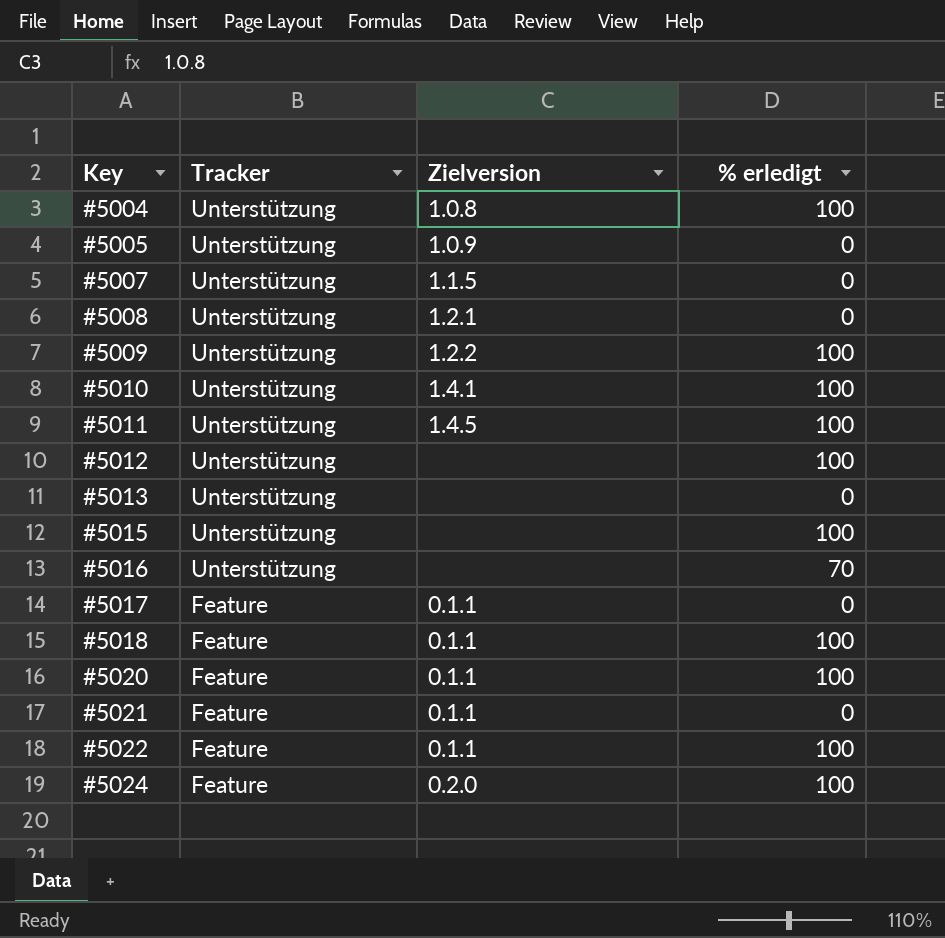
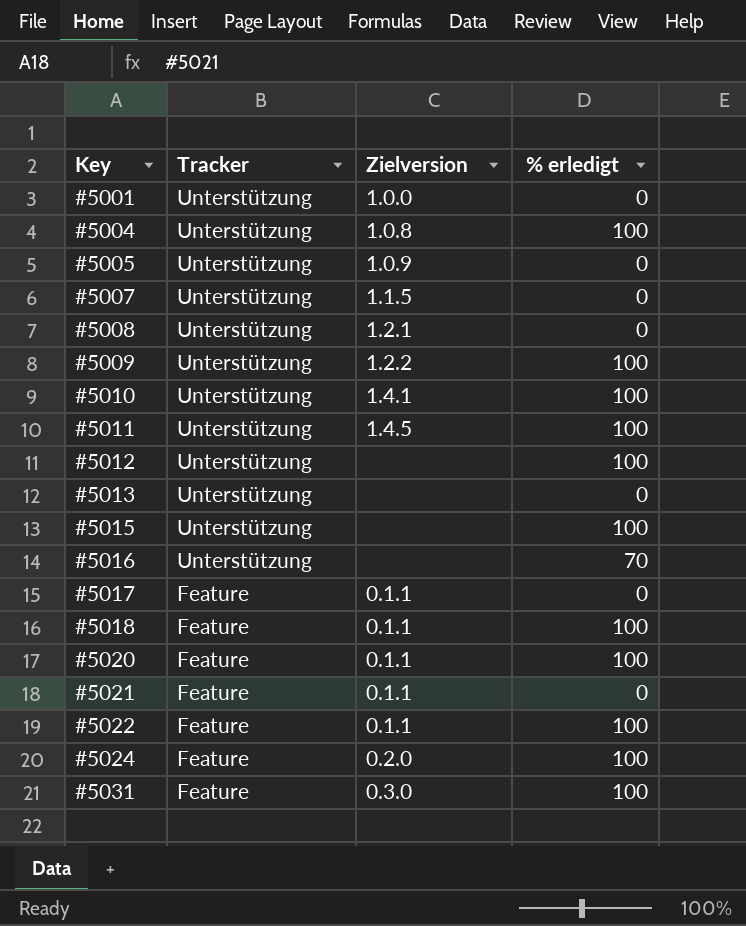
row #5001: none -> Unterstützung | 1.0.0 | 0
row #5031: none -> Feature | 0.3.0 | 100

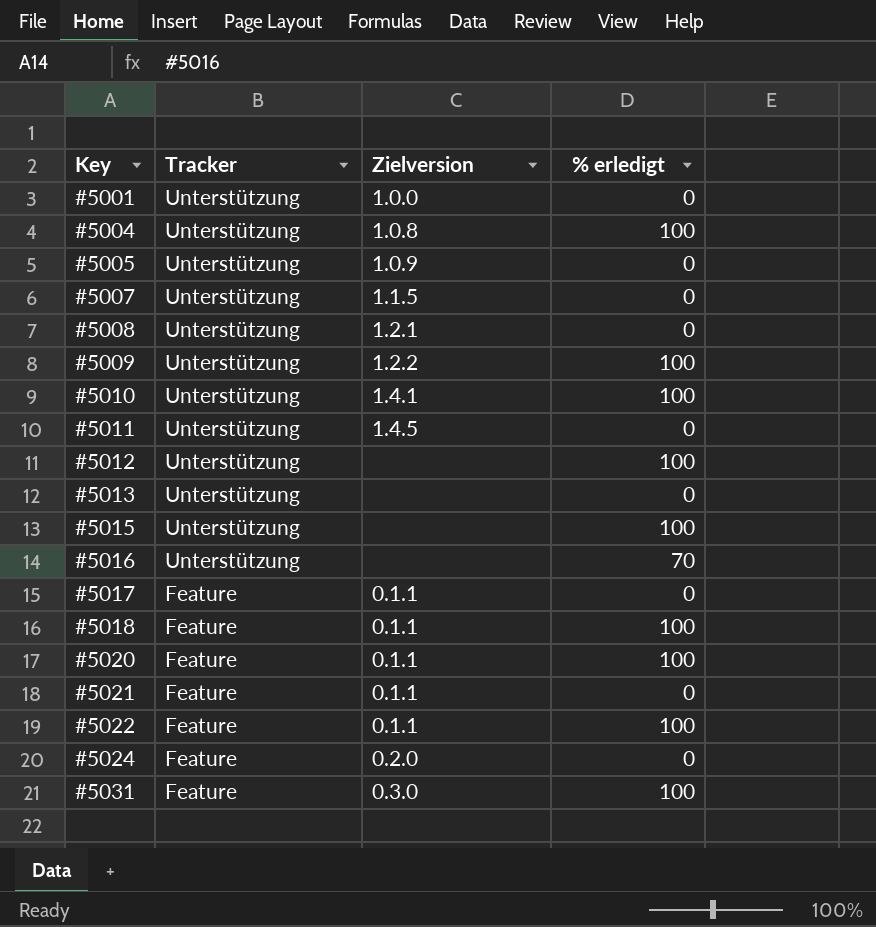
#5011 | % erledigt: 100 -> 0
#5024 | % erledigt: 100 -> 0

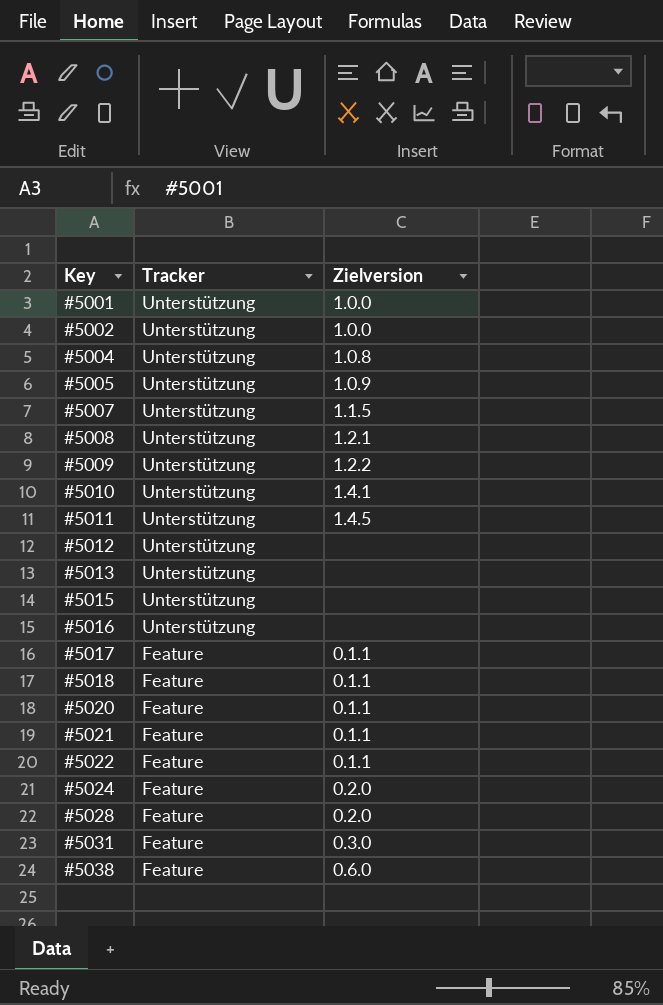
column % erledigt | position: 4 -> none
row #5002: none -> Unterstützung | 1.0.0
row #5028: none -> Feature | 0.2.0
row #5038: none -> Feature | 0.6.0

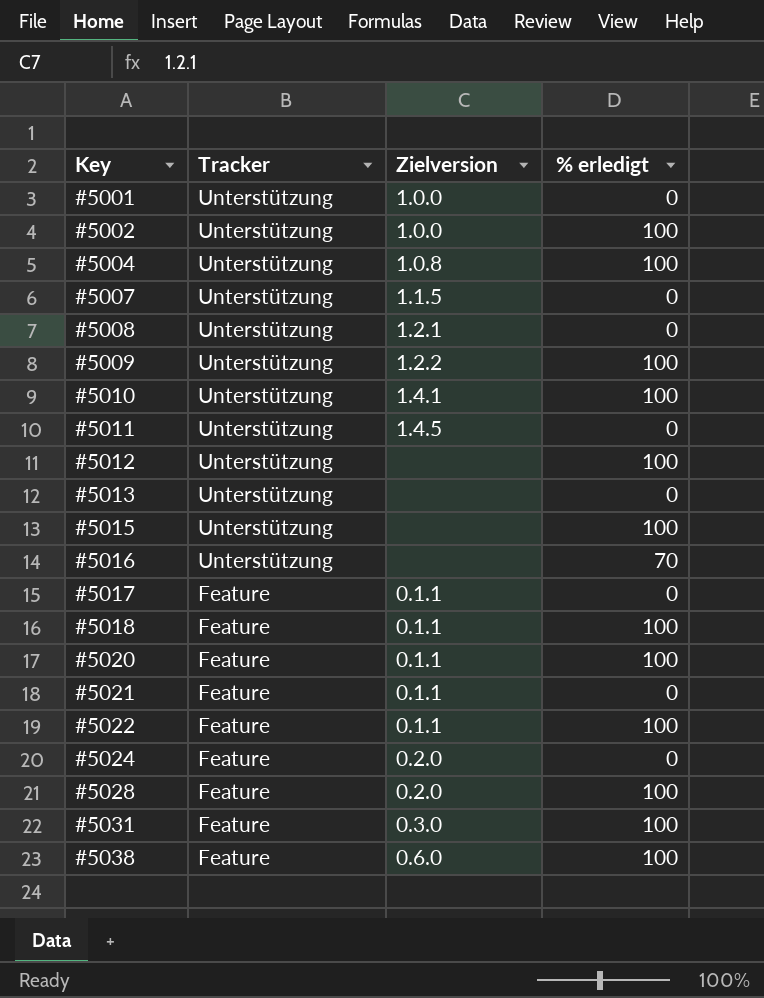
column % erledigt | position: none -> 4
row #5005: Unterstützung | 1.0.9 -> none

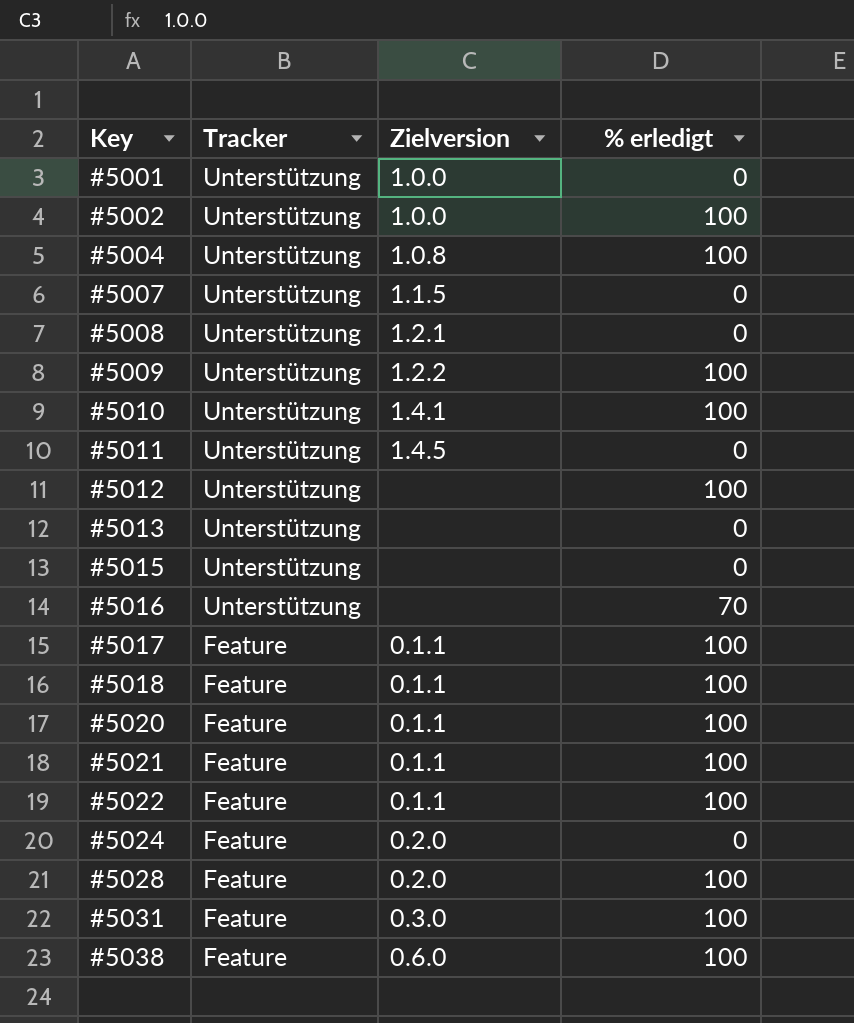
#5015 | % erledigt: 100 -> 0
#5017 | % erledigt: 0 -> 100
#5021 | % erledigt: 0 -> 100

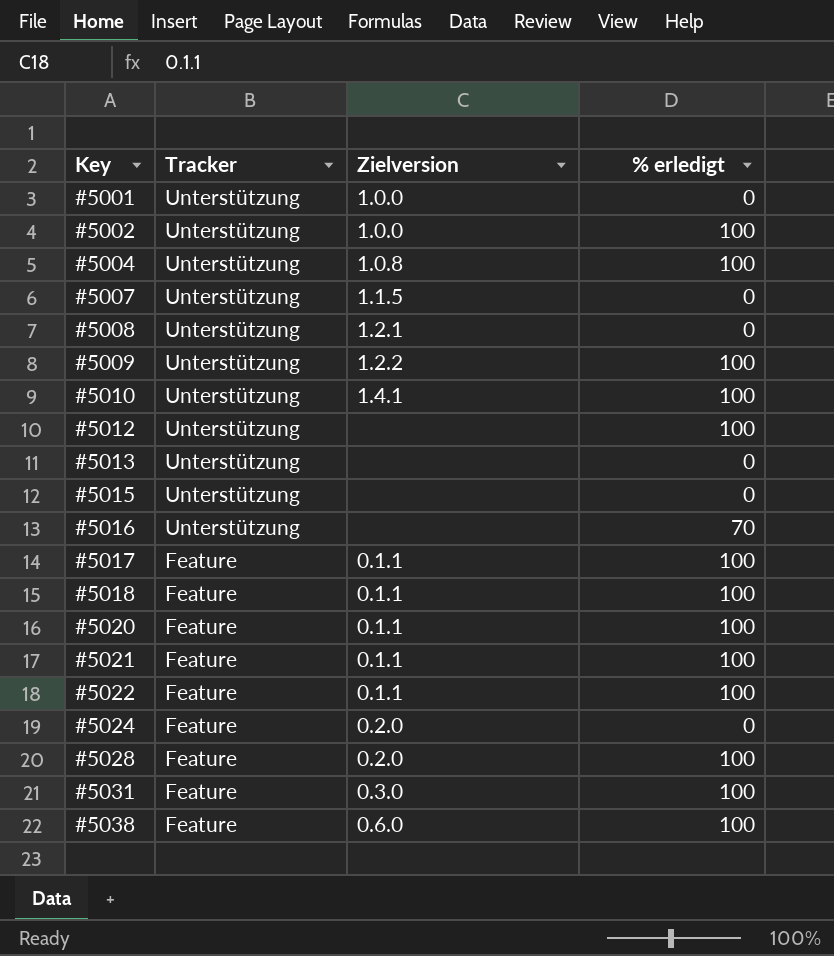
row #5011: Unterstützung | 1.4.5 | 0 -> none

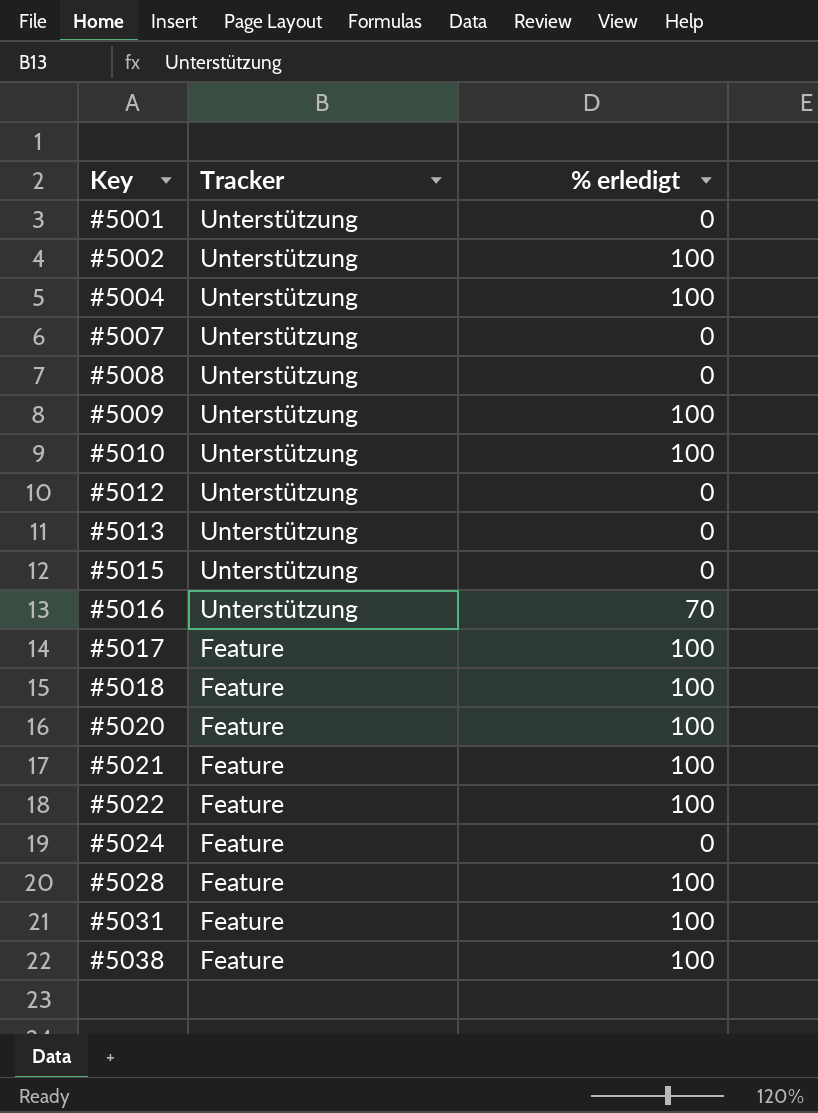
column Zielversion | position: 3 -> none
#5012 | % erledigt: 100 -> 0

